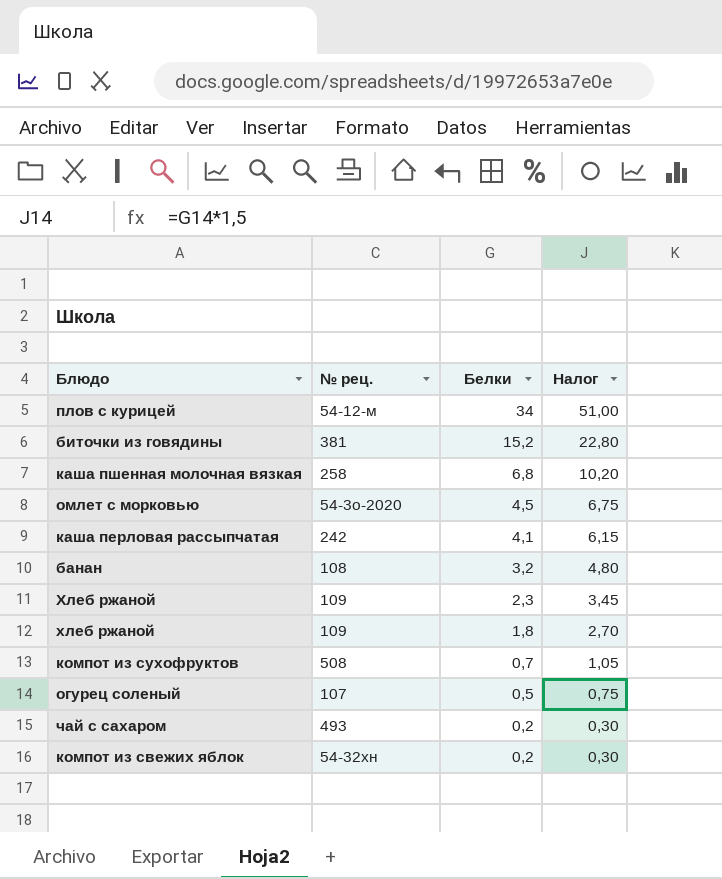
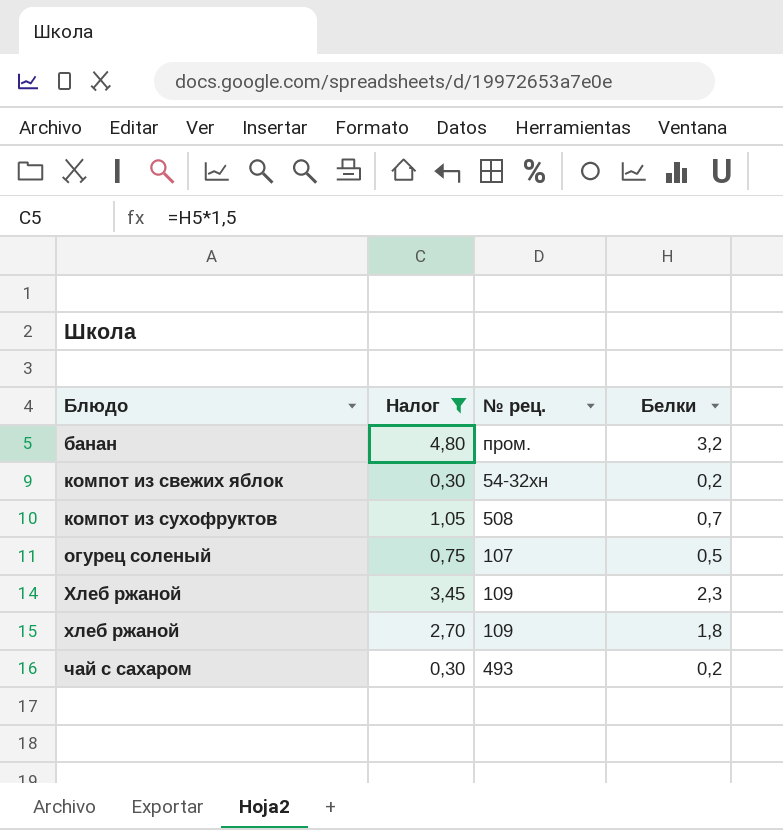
filter: none -> Налог <= 4,80
row order: Белки descending -> Блюдо ascending
column Налог | position: 4 -> 2
банан | № рец.: 108 -> пром.

